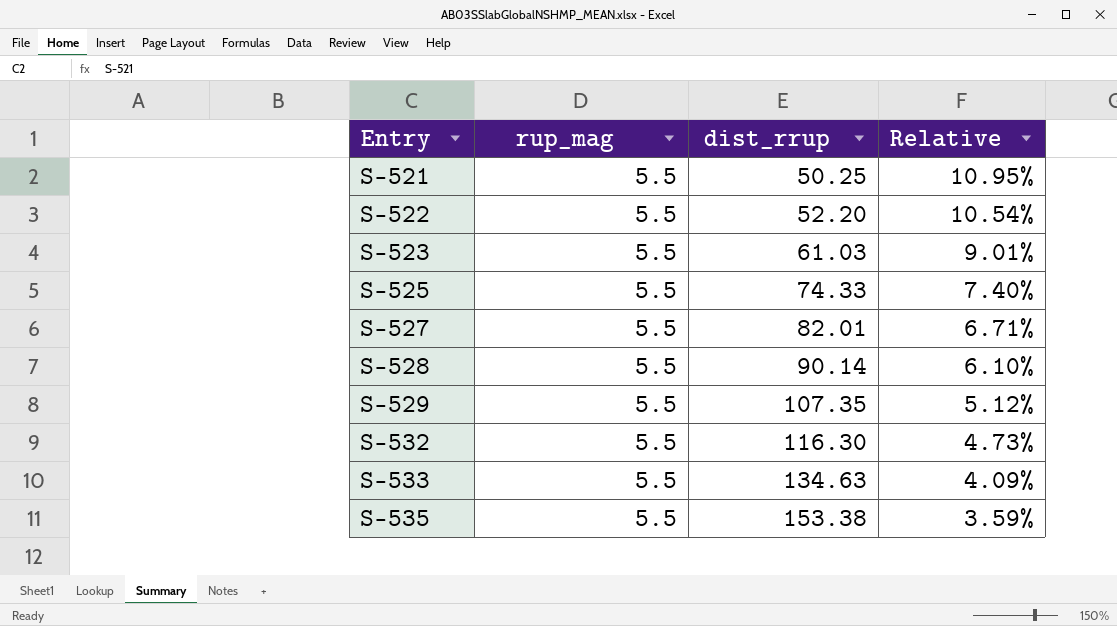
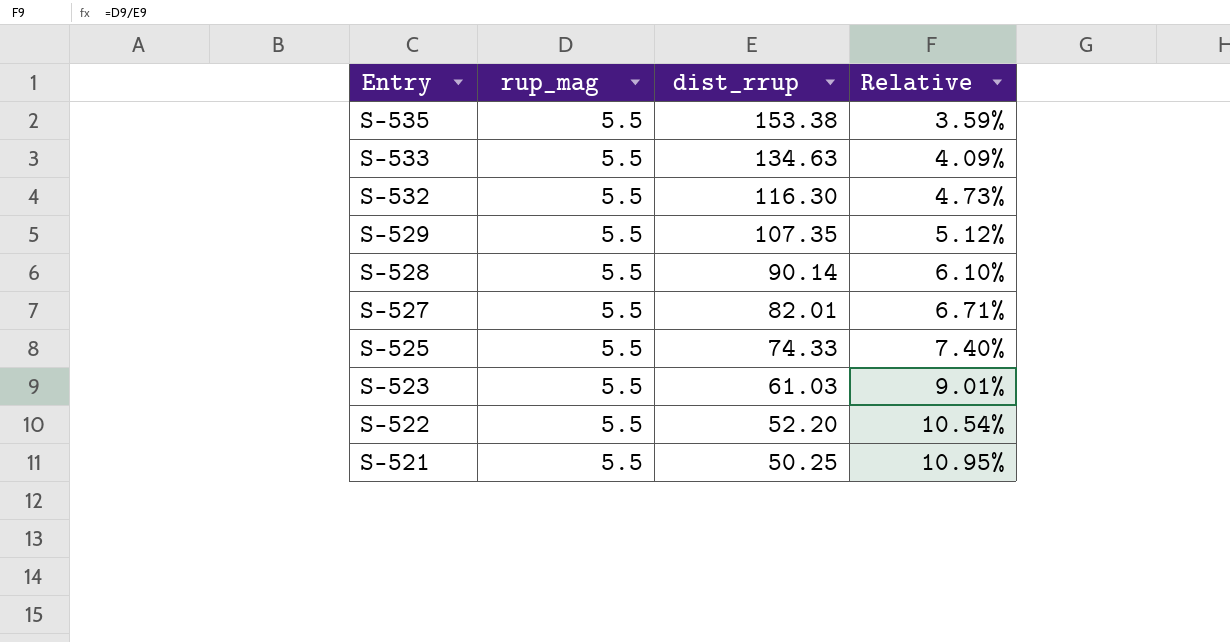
row order: Entry ascending -> Entry descending

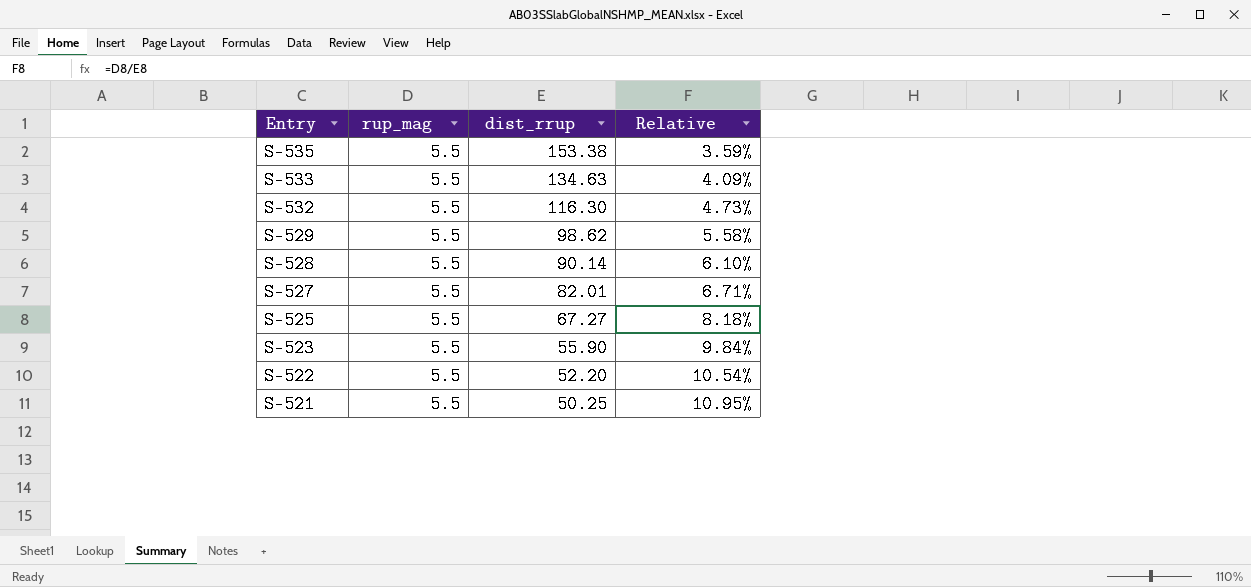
S-529 | dist_rrup: 107.35 -> 98.62
S-529 | Relative: 5.12% -> 5.58%
S-525 | dist_rrup: 74.33 -> 67.27
S-525 | Relative: 7.40% -> 8.18%
S-523 | dist_rrup: 61.03 -> 55.90
S-523 | Relative: 9.01% -> 9.84%

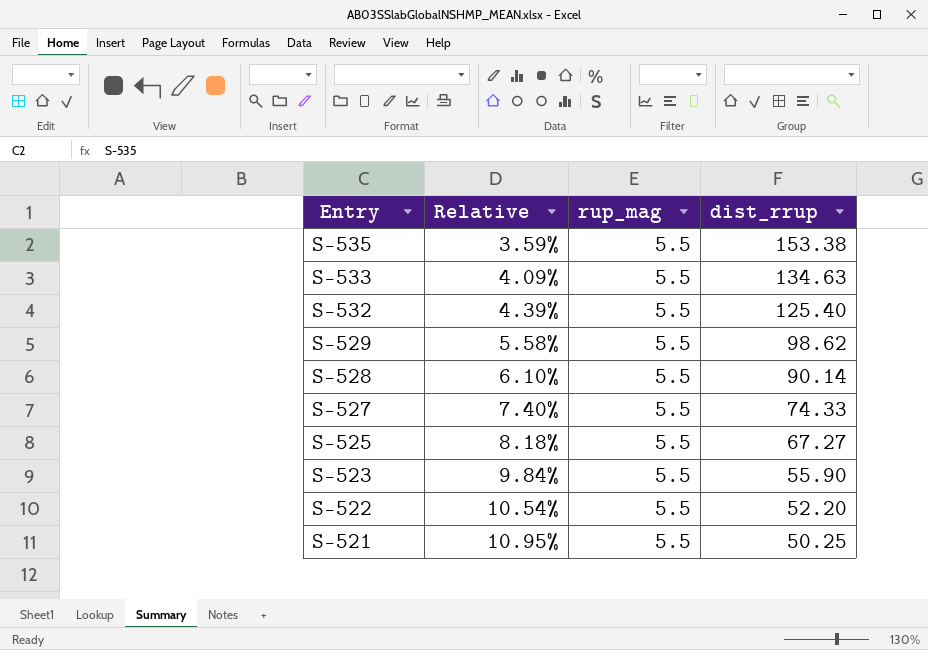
column Relative | position: 4 -> 2
S-532 | Relative: 4.73% -> 4.39%
S-532 | dist_rrup: 116.30 -> 125.40
S-527 | Relative: 6.71% -> 7.40%
S-527 | dist_rrup: 82.01 -> 74.33

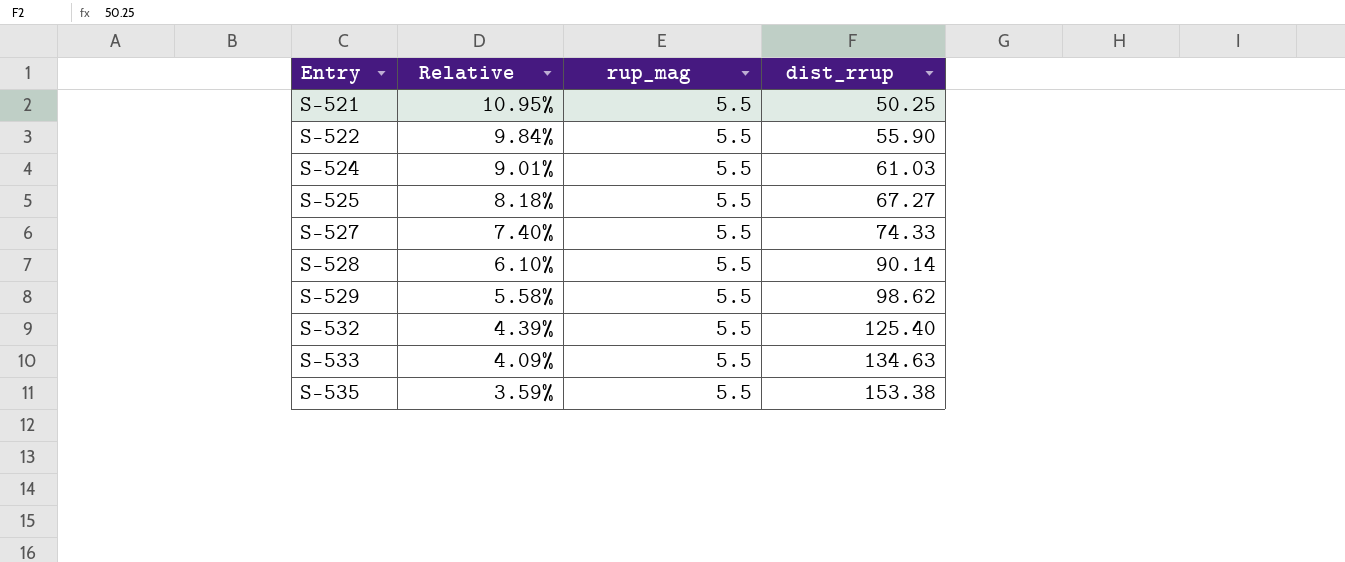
row order: Entry descending -> Entry ascending
row S-523: 9.84% | 5.5 | 55.90 -> none
S-522 | Relative: 10.54% -> 9.84%
S-522 | dist_rrup: 52.20 -> 55.90
row S-524: none -> 9.01% | 5.5 | 61.03

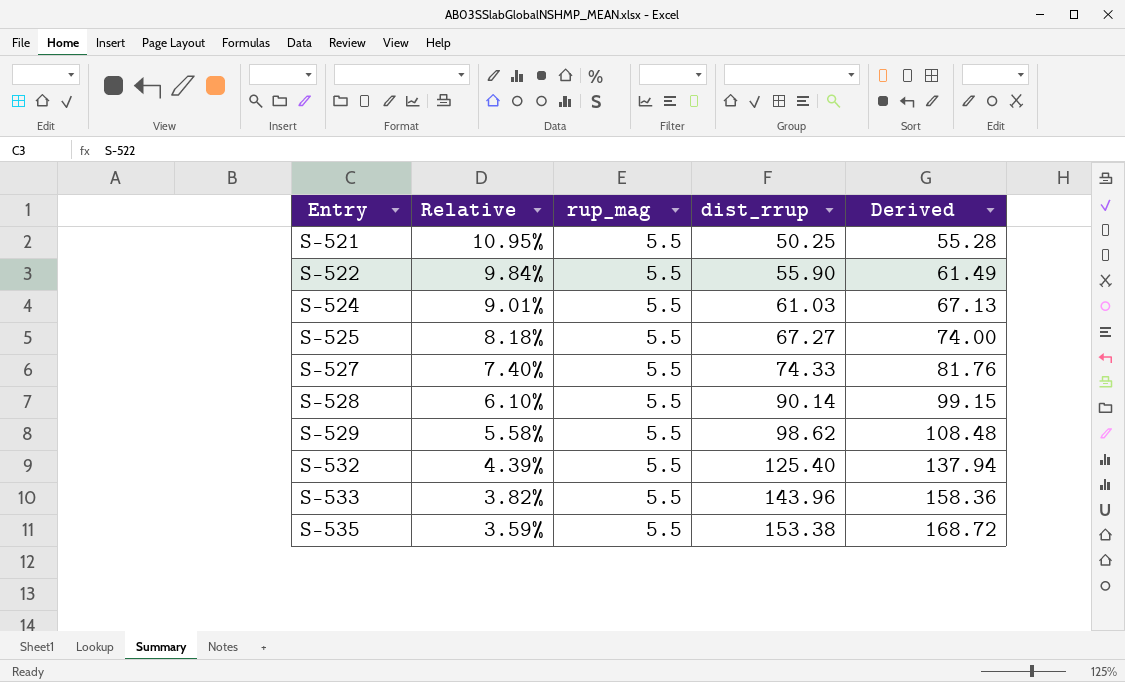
column Derived | formula: none -> [dist_rrup] * 1.1
S-533 | Relative: 4.09% -> 3.82%
S-533 | dist_rrup: 134.63 -> 143.96

